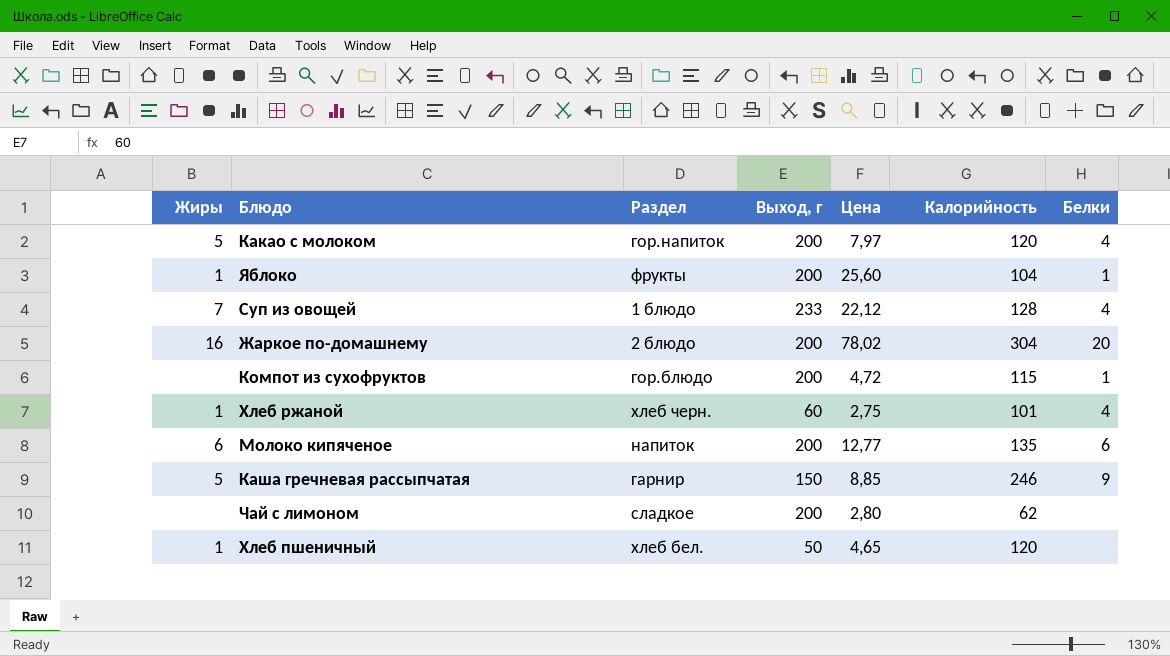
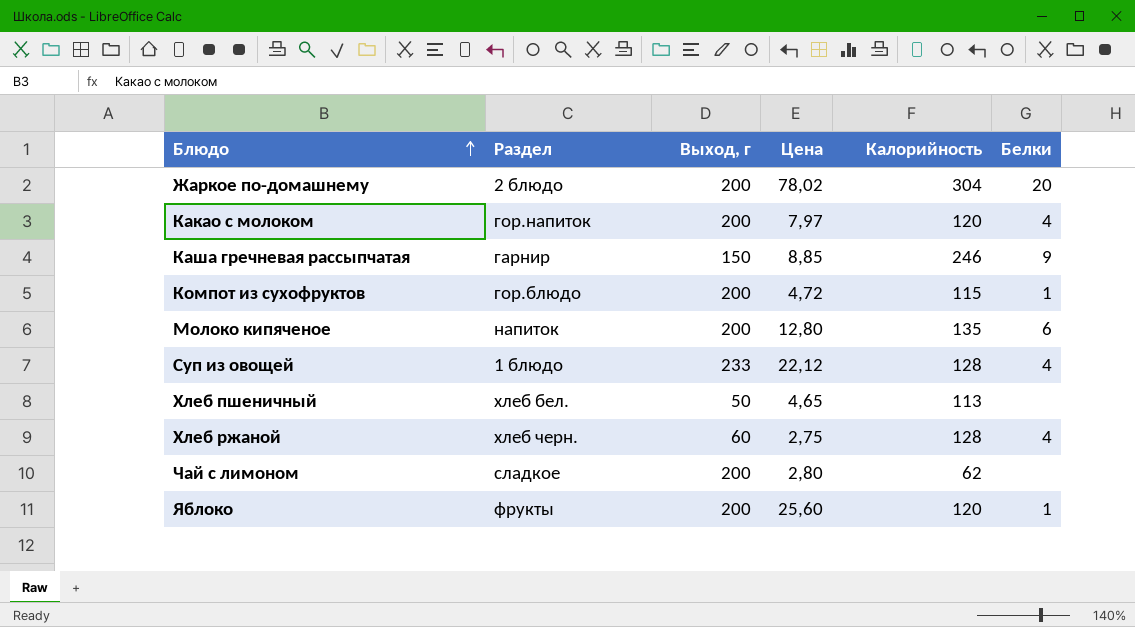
row order: none -> Блюдо ascending
column Жиры | position: 1 -> none
Молоко кипяченое | Цена: 12,77 -> 12,80
Хлеб пшеничный | Калорийность: 120 -> 113
Хлеб ржаной | Калорийность: 101 -> 128
Яблоко | Калорийность: 104 -> 120

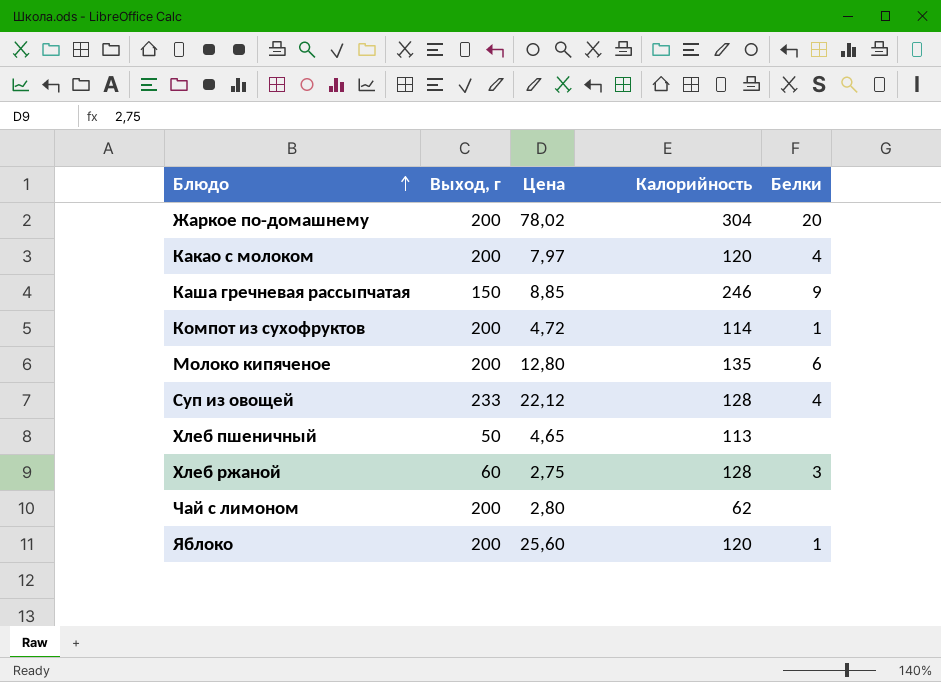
column Раздел | position: 2 -> none
Компот из сухофруктов | Калорийность: 115 -> 114
Хлеб ржаной | Белки: 4 -> 3

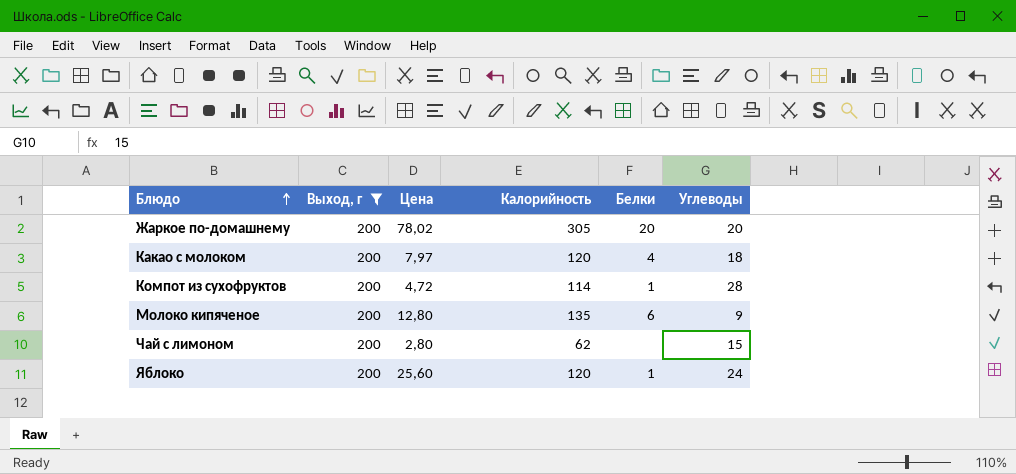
filter: none -> Выход, г = 200
column Углеводы | position: none -> 6
Жаркое по-домашнему | Калорийность: 304 -> 305

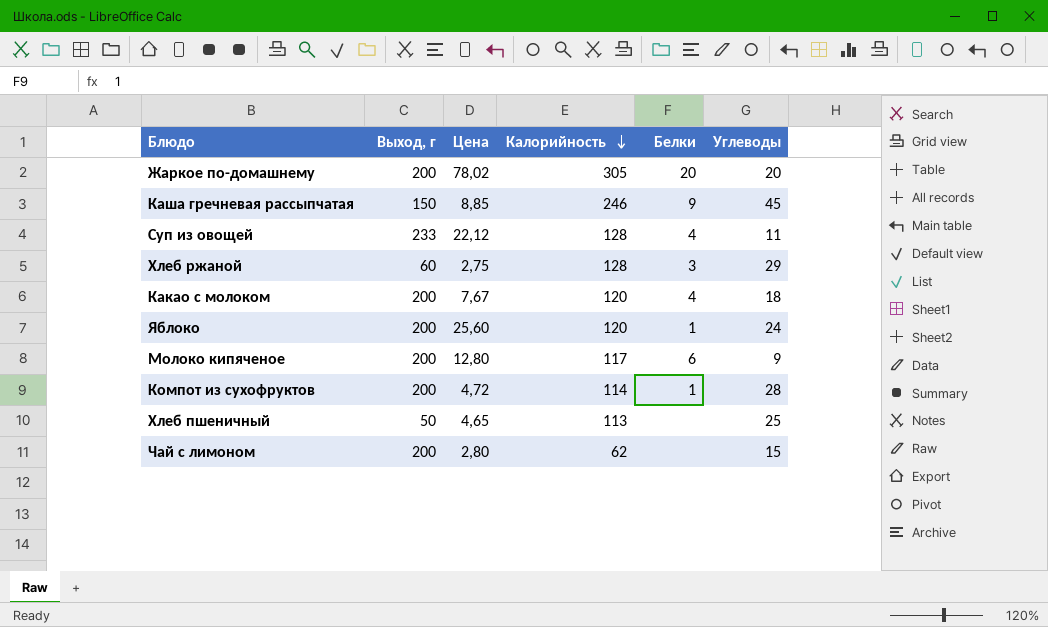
filter: Выход, г = 200 -> none
row order: Блюдо ascending -> Калорийность descending
Какао с молоком | Цена: 7,97 -> 7,67
Молоко кипяченое | Калорийность: 135 -> 117

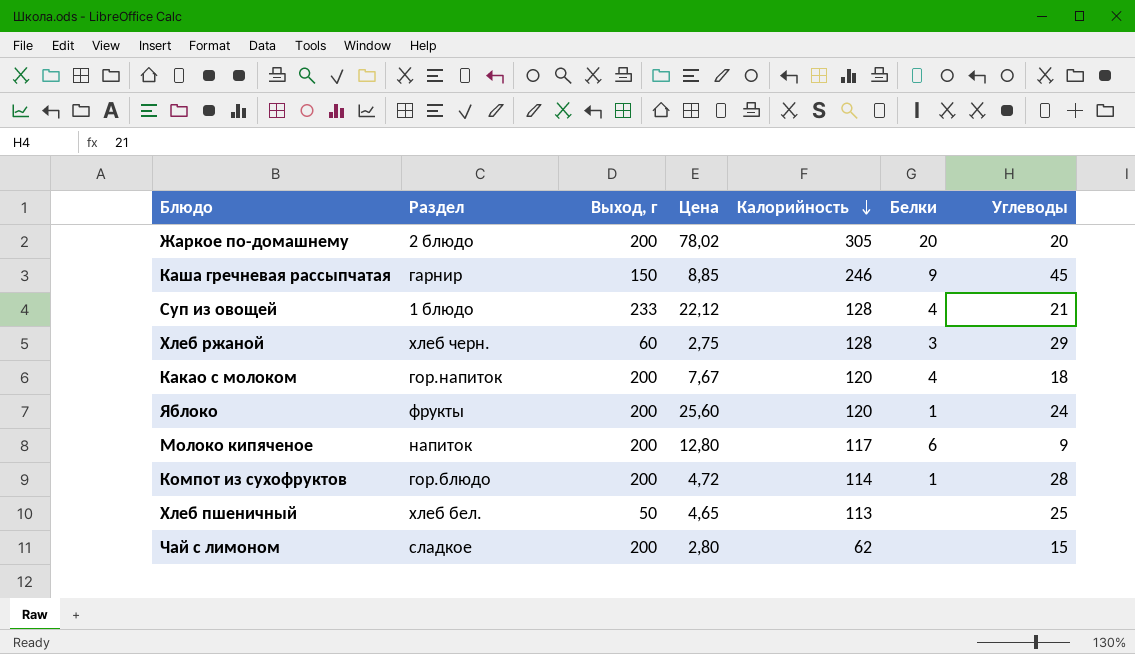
column Раздел | position: none -> 2
Суп из овощей | Углеводы: 11 -> 21

